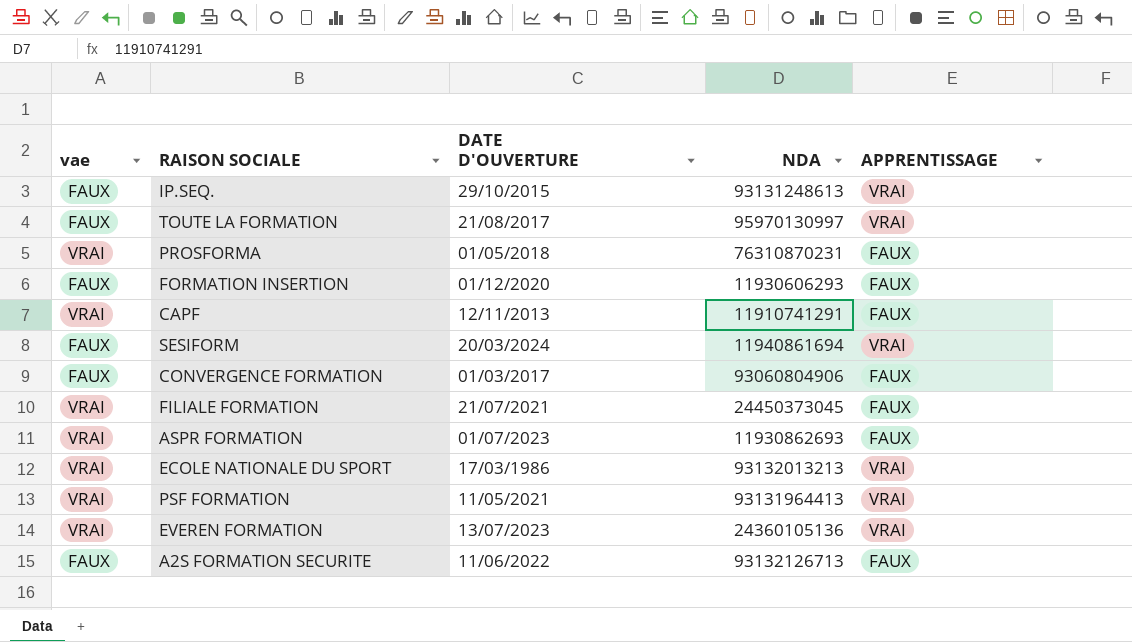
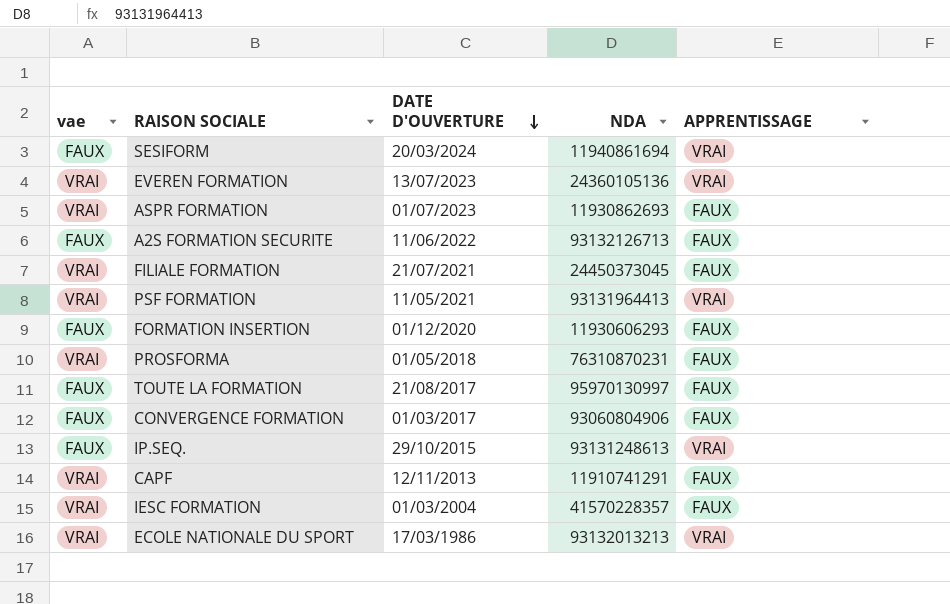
row order: none -> DATE D'OUVERTURE descending
TOUTE LA FORMATION | APPRENTISSAGE: VRAI -> FAUX
row IESC FORMATION: none -> VRAI | 01/03/2004 | 41570228357 | FAUX

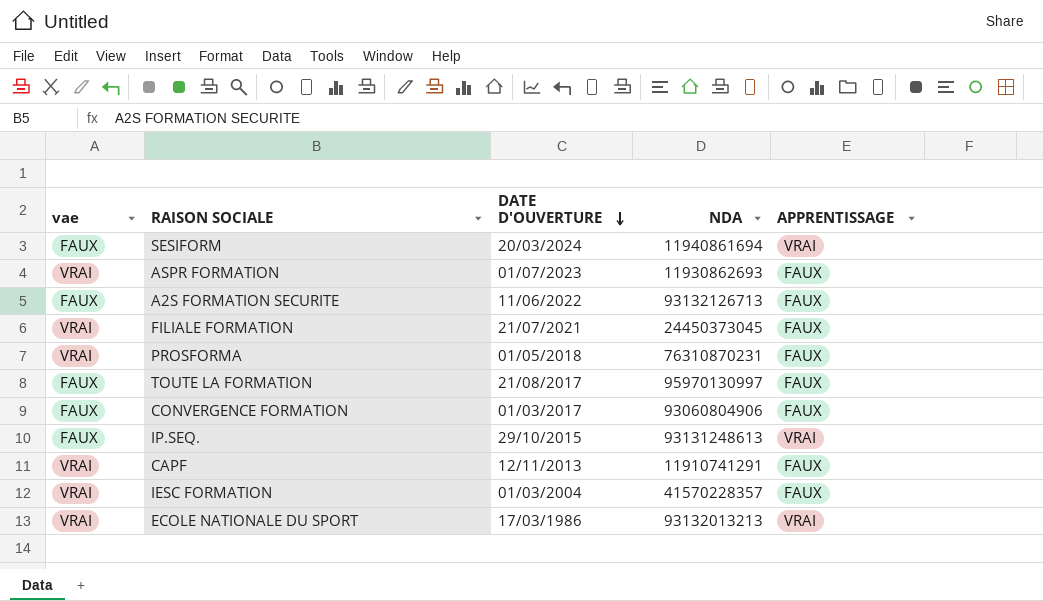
row EVEREN FORMATION: VRAI | 13/07/2023 | 24360105136 | VRAI -> none
row PSF FORMATION: VRAI | 11/05/2021 | 93131964413 | VRAI -> none
row FORMATION INSERTION: FAUX | 01/12/2020 | 11930606293 | FAUX -> none

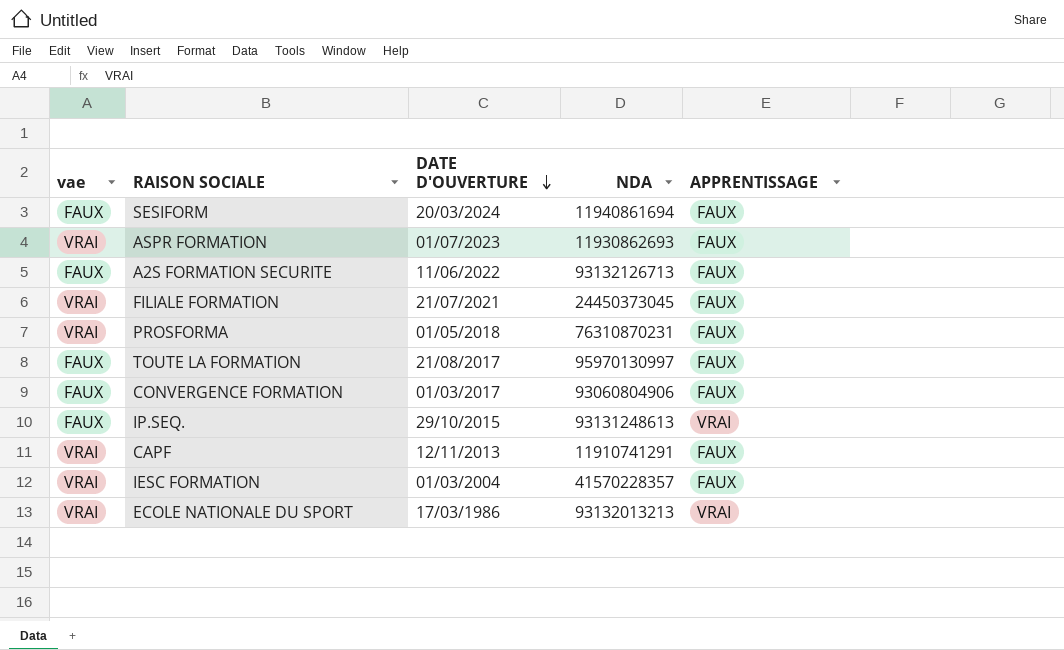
SESIFORM | APPRENTISSAGE: VRAI -> FAUX

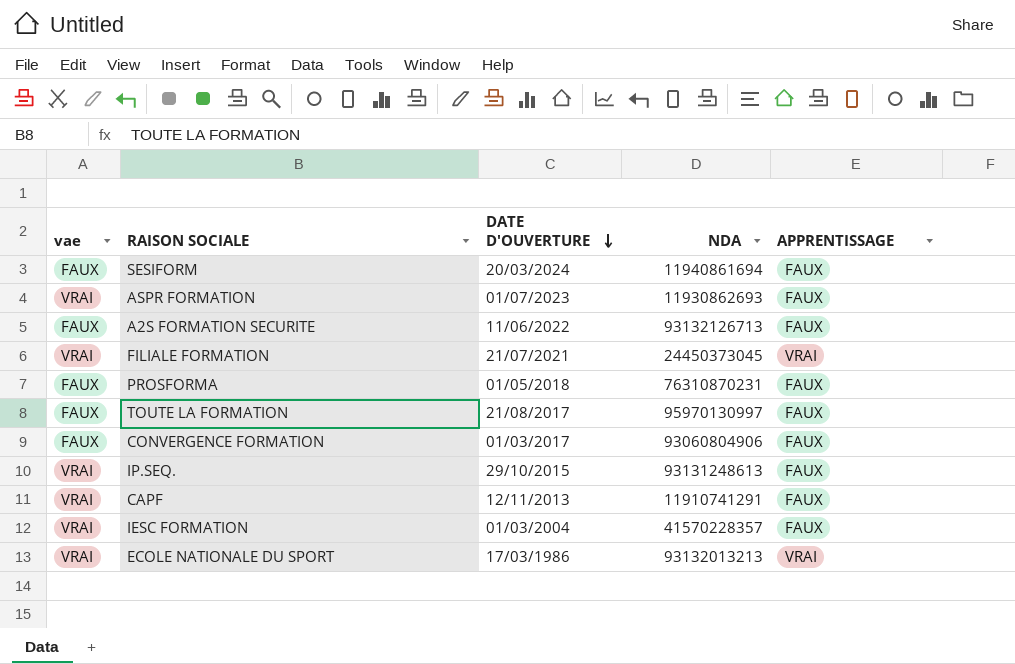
FILIALE FORMATION | APPRENTISSAGE: FAUX -> VRAI
PROSFORMA | vae: VRAI -> FAUX
IP.SEQ. | vae: FAUX -> VRAI
IP.SEQ. | APPRENTISSAGE: VRAI -> FAUX

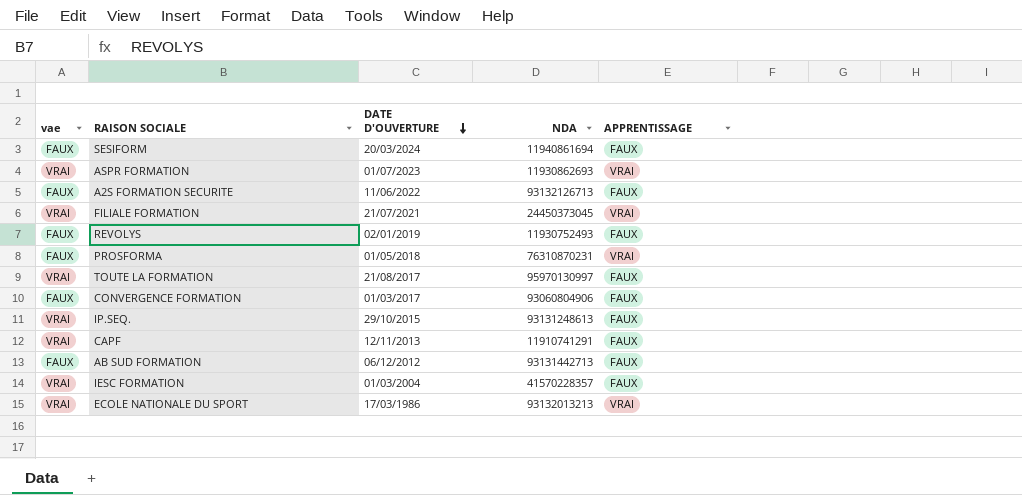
ASPR FORMATION | APPRENTISSAGE: FAUX -> VRAI
row REVOLYS: none -> FAUX | 02/01/2019 | 11930752493 | FAUX
PROSFORMA | APPRENTISSAGE: FAUX -> VRAI
TOUTE LA FORMATION | vae: FAUX -> VRAI
row AB SUD FORMATION: none -> FAUX | 06/12/2012 | 93131442713 | FAUX

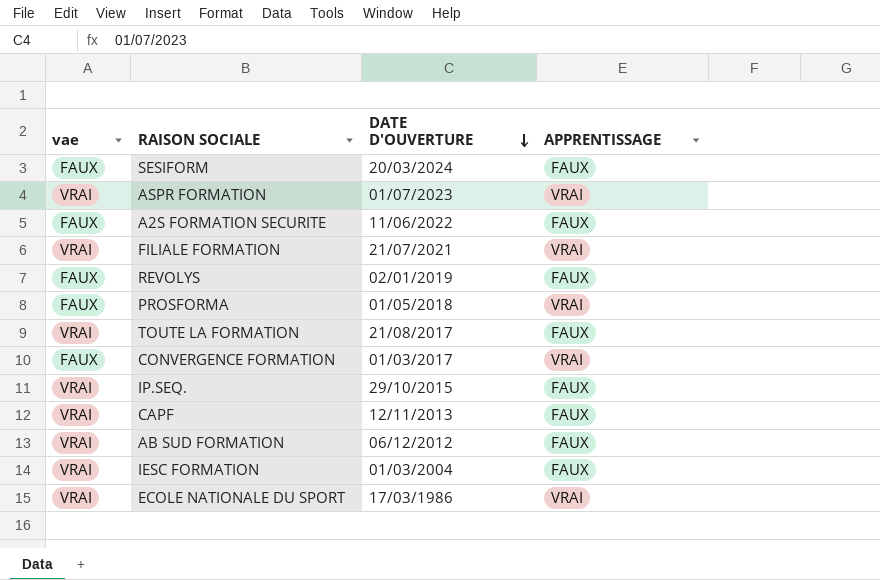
column NDA | position: 4 -> none
CONVERGENCE FORMATION | APPRENTISSAGE: FAUX -> VRAI
AB SUD FORMATION | vae: FAUX -> VRAI

